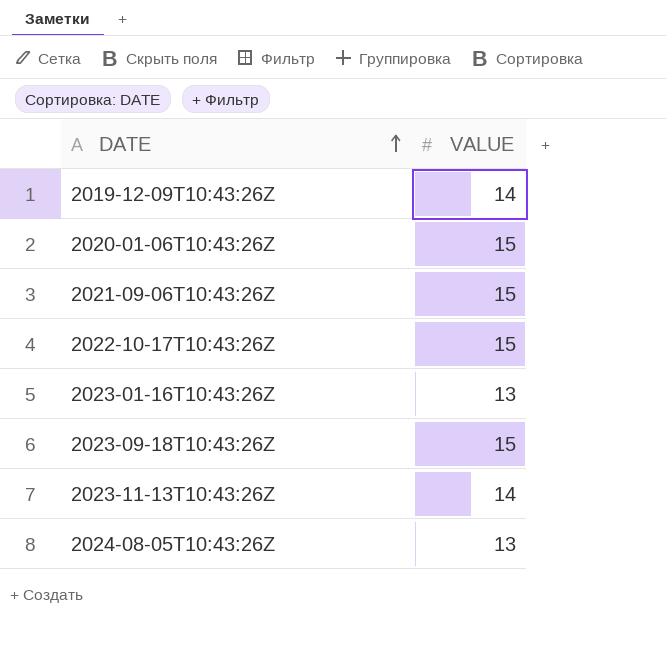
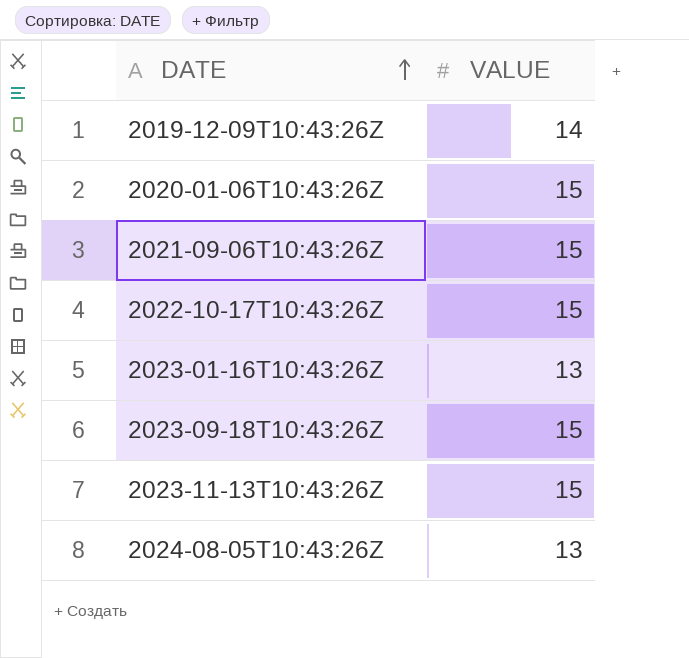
2023-11-13T10:43:26Z | VALUE: 14 -> 15

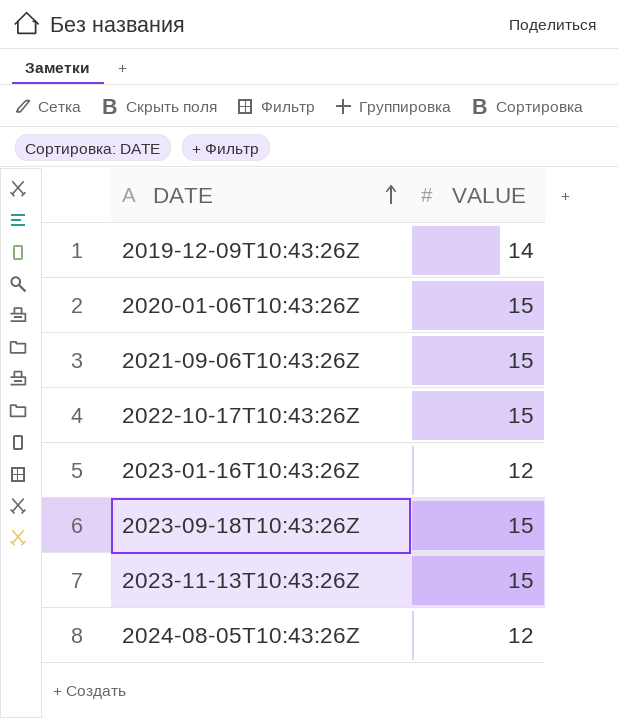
2023-01-16T10:43:26Z | VALUE: 13 -> 12
2024-08-05T10:43:26Z | VALUE: 13 -> 12

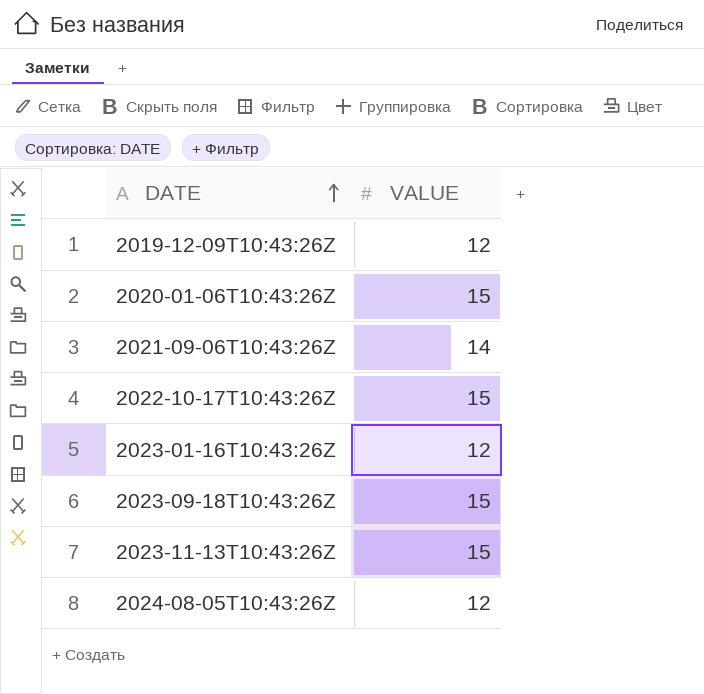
2019-12-09T10:43:26Z | VALUE: 14 -> 12
2021-09-06T10:43:26Z | VALUE: 15 -> 14

